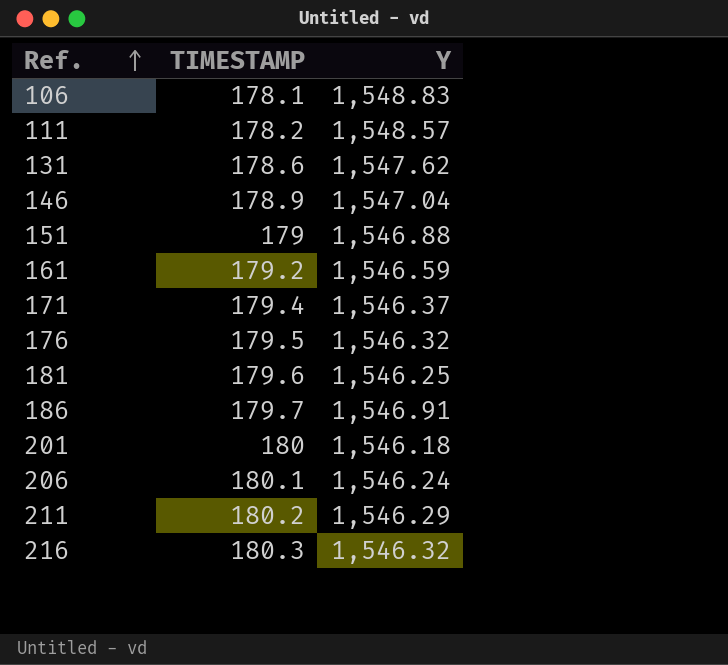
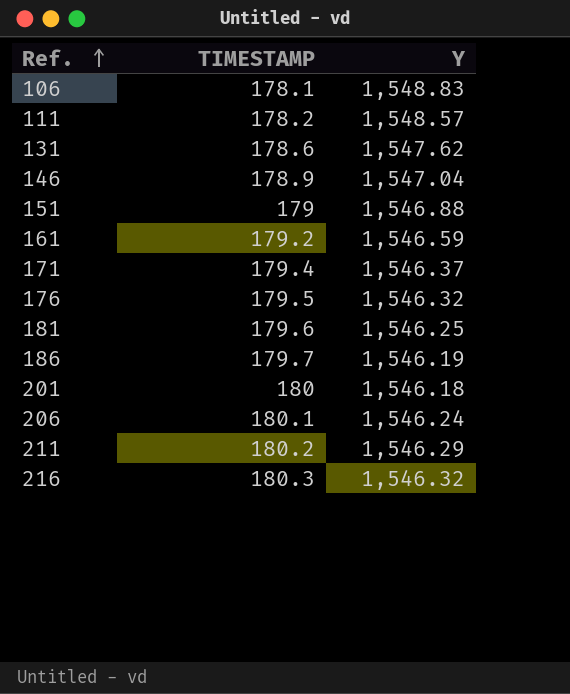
186 | Y: 1,546.91 -> 1,546.19

